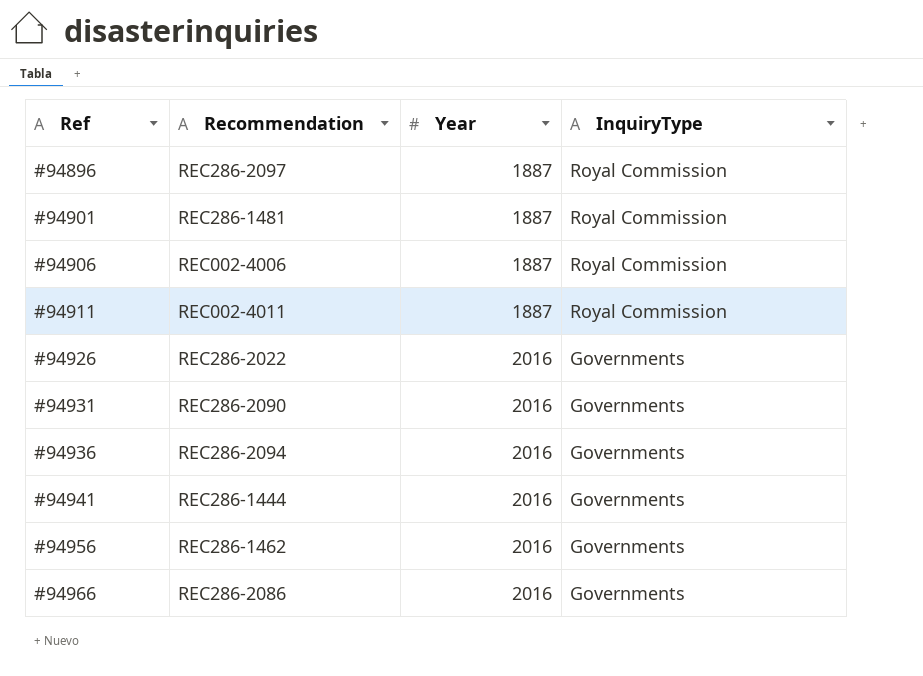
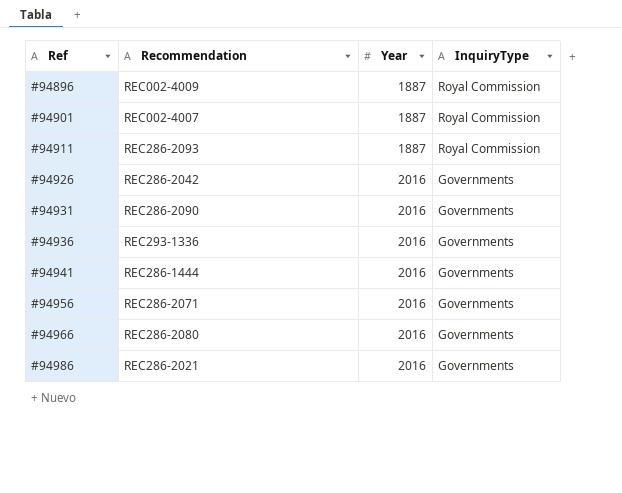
row #94906: REC002-4006 | 1887 | Royal Commission -> none
#94896 | Recommendation: REC286-2097 -> REC002-4009
#94901 | Recommendation: REC286-1481 -> REC002-4007
#94911 | Recommendation: REC002-4011 -> REC286-2093
#94926 | Recommendation: REC286-2022 -> REC286-2042
#94936 | Recommendation: REC286-2094 -> REC293-1336
#94956 | Recommendation: REC286-1462 -> REC286-2071
#94966 | Recommendation: REC286-2086 -> REC286-2080
row #94986: none -> REC286-2021 | 2016 | Governments

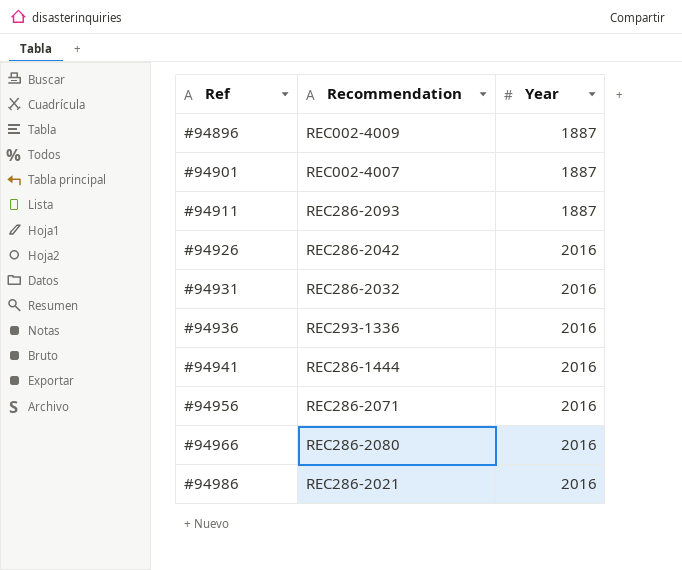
column InquiryType | position: 4 -> none
#94931 | Recommendation: REC286-2090 -> REC286-2032

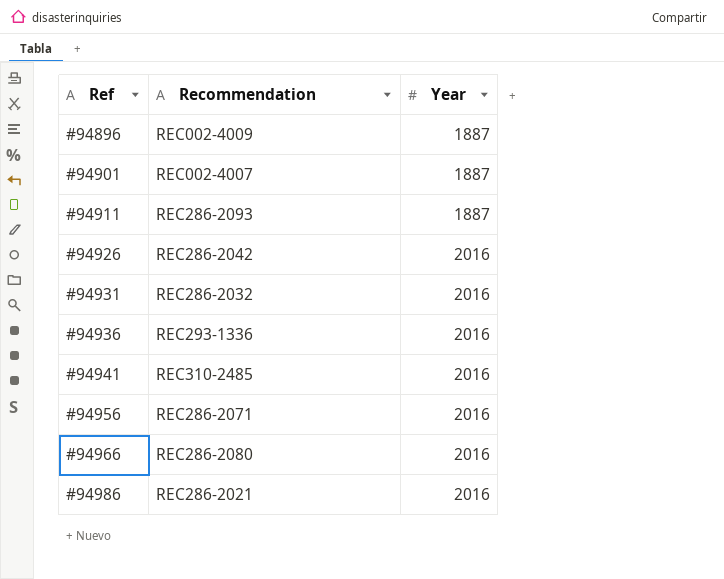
#94941 | Recommendation: REC286-1444 -> REC310-2485

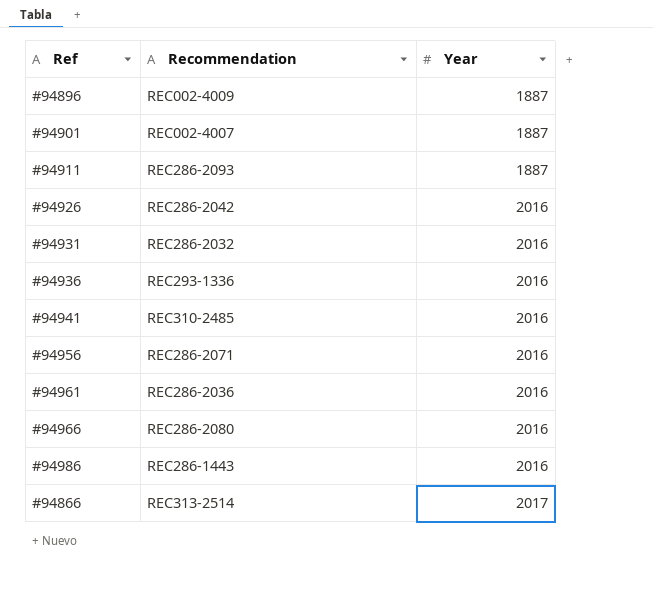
row #94961: none -> REC286-2036 | 2016
#94986 | Recommendation: REC286-2021 -> REC286-1443
row #94866: none -> REC313-2514 | 2017

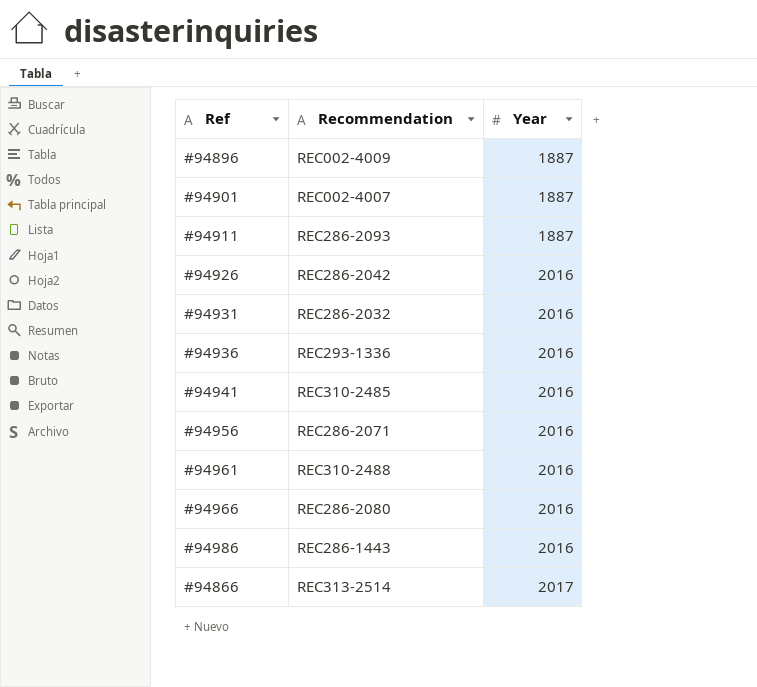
#94961 | Recommendation: REC286-2036 -> REC310-2488

